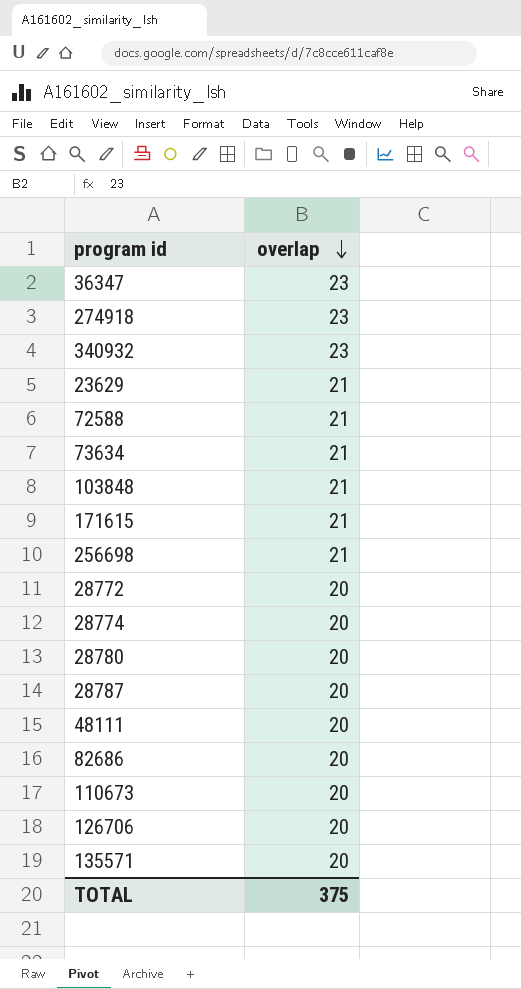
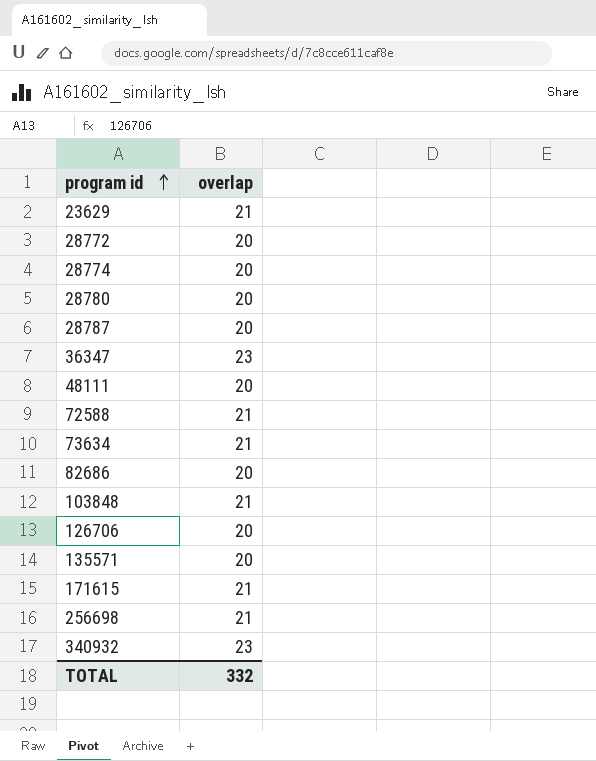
row order: overlap descending -> program id ascending
row 274918: 23 -> none
row 110673: 20 -> none
TOTAL | overlap: 375 -> 332

